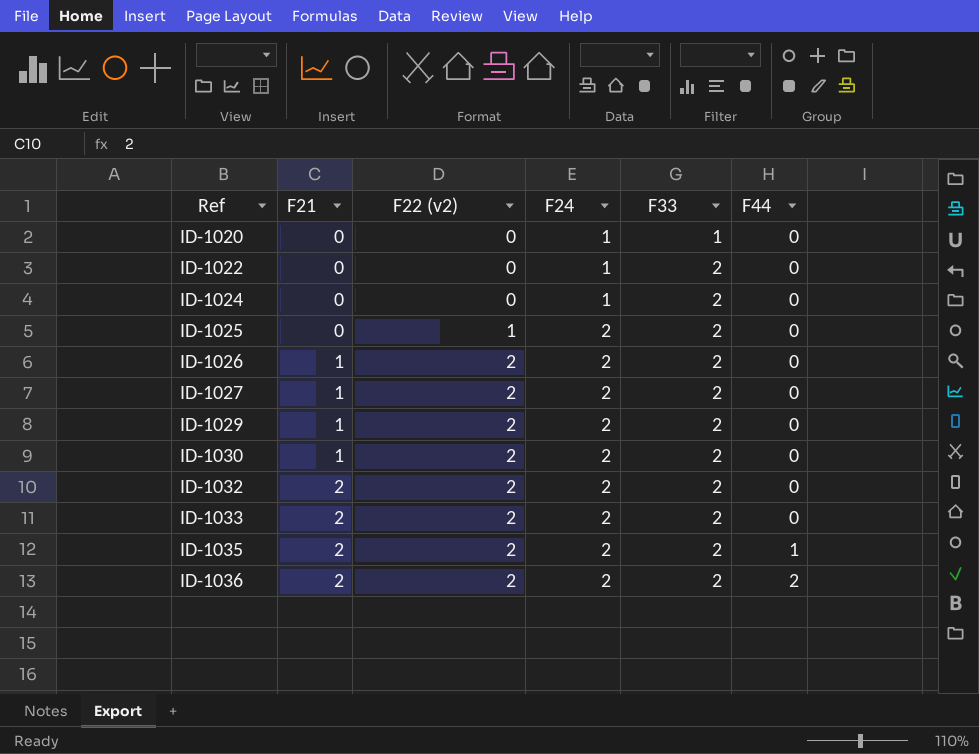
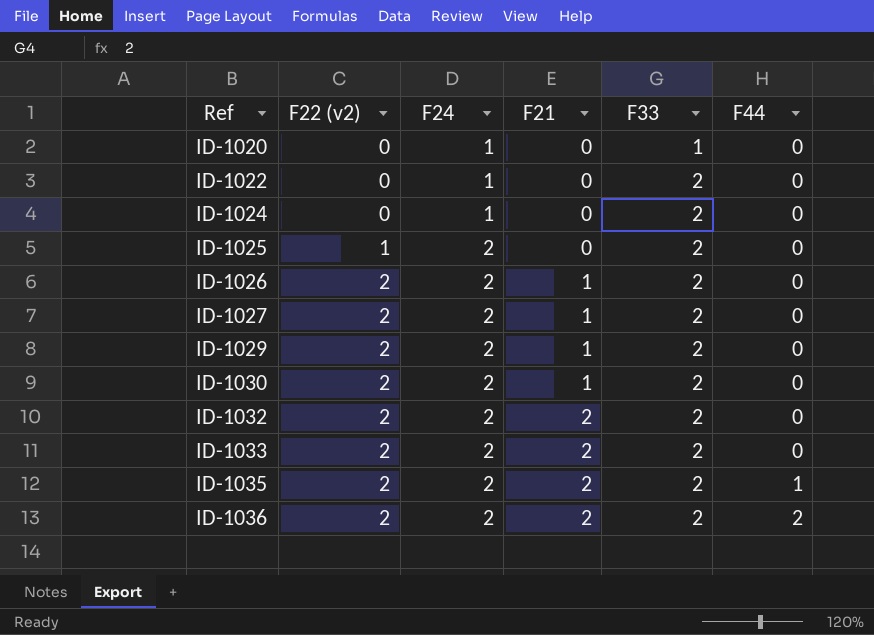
column F21 | position: 2 -> 4

